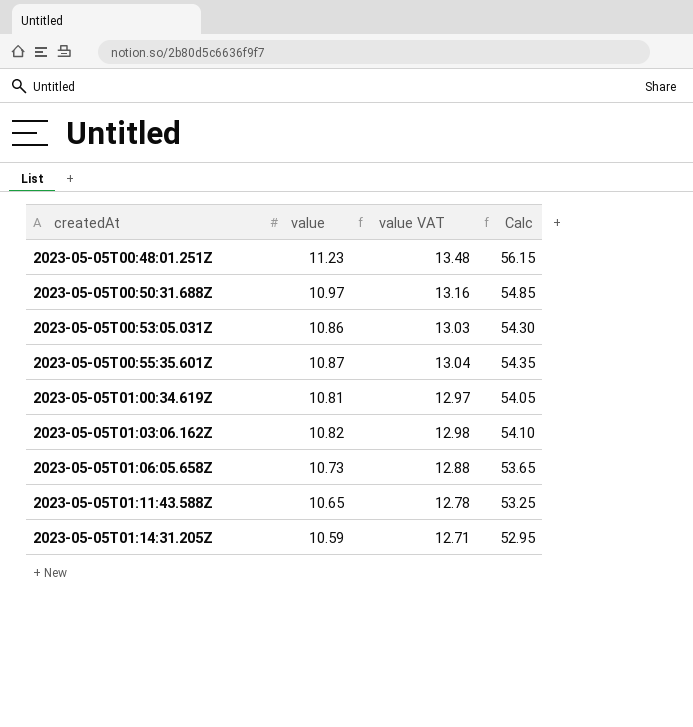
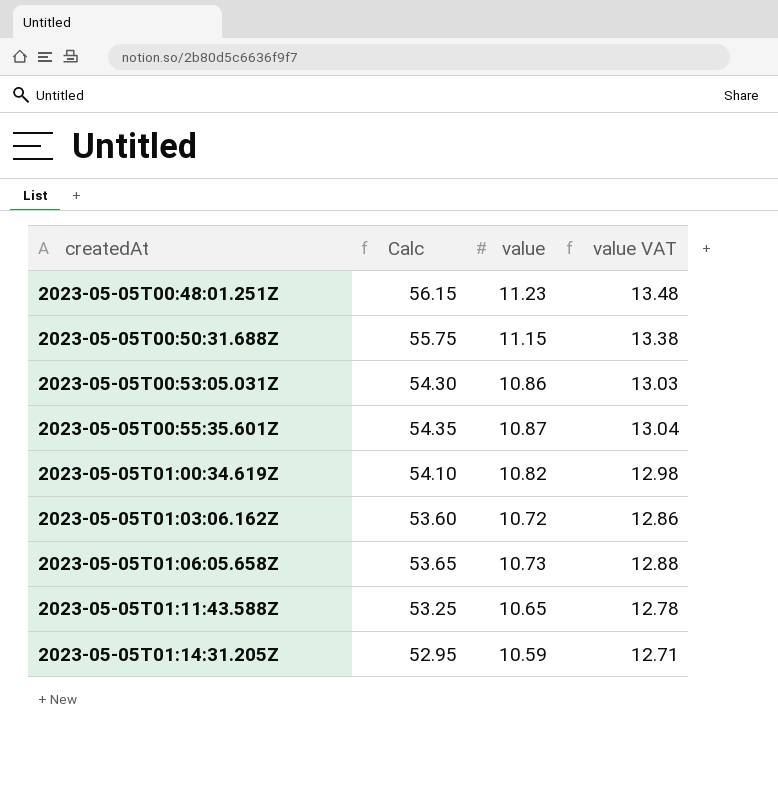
column Calc | position: 4 -> 2
2023-05-05T00:50:31.688Z | Calc: 54.85 -> 55.75
2023-05-05T00:50:31.688Z | value: 10.97 -> 11.15
2023-05-05T00:50:31.688Z | value VAT: 13.16 -> 13.38
2023-05-05T01:00:34.619Z | Calc: 54.05 -> 54.10
2023-05-05T01:00:34.619Z | value: 10.81 -> 10.82
2023-05-05T01:00:34.619Z | value VAT: 12.97 -> 12.98
2023-05-05T01:03:06.162Z | Calc: 54.10 -> 53.60
2023-05-05T01:03:06.162Z | value: 10.82 -> 10.72
2023-05-05T01:03:06.162Z | value VAT: 12.98 -> 12.86

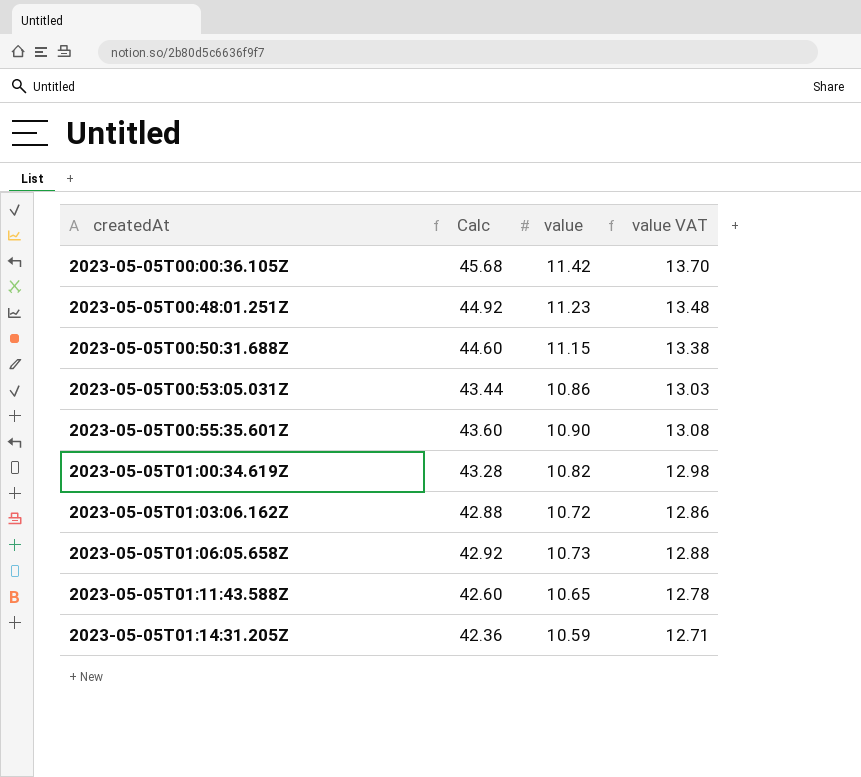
column Calc | formula: [value] * 5 -> [value] * 4
row 2023-05-05T00:00:36.105Z: none -> 45.68 | 11.42 | 13.70
2023-05-05T00:55:35.601Z | value: 10.87 -> 10.90
2023-05-05T00:55:35.601Z | value VAT: 13.04 -> 13.08

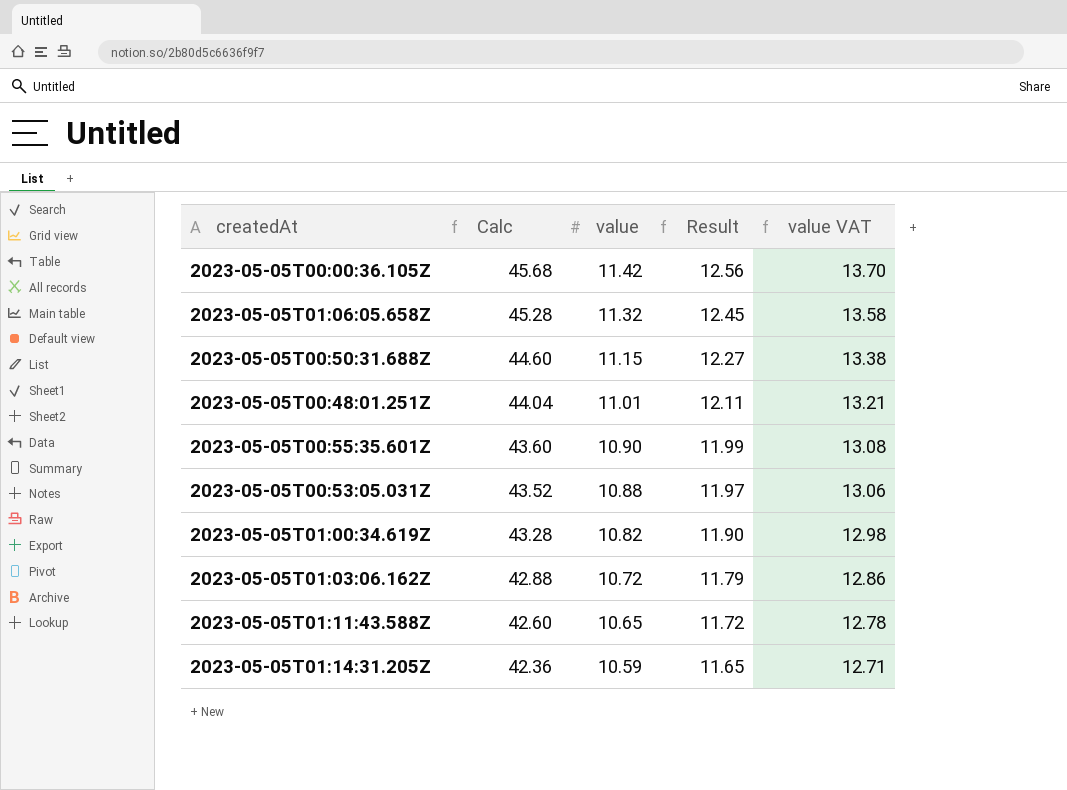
row order: createdAt ascending -> Calc descending
column Result | formula: none -> [value] * 1.1
2023-05-05T01:06:05.658Z | Calc: 42.92 -> 45.28
2023-05-05T01:06:05.658Z | value: 10.73 -> 11.32
2023-05-05T01:06:05.658Z | value VAT: 12.88 -> 13.58
2023-05-05T00:48:01.251Z | Calc: 44.92 -> 44.04
2023-05-05T00:48:01.251Z | value: 11.23 -> 11.01
2023-05-05T00:48:01.251Z | value VAT: 13.48 -> 13.21
2023-05-05T00:53:05.031Z | Calc: 43.44 -> 43.52
2023-05-05T00:53:05.031Z | value: 10.86 -> 10.88
2023-05-05T00:53:05.031Z | value VAT: 13.03 -> 13.06

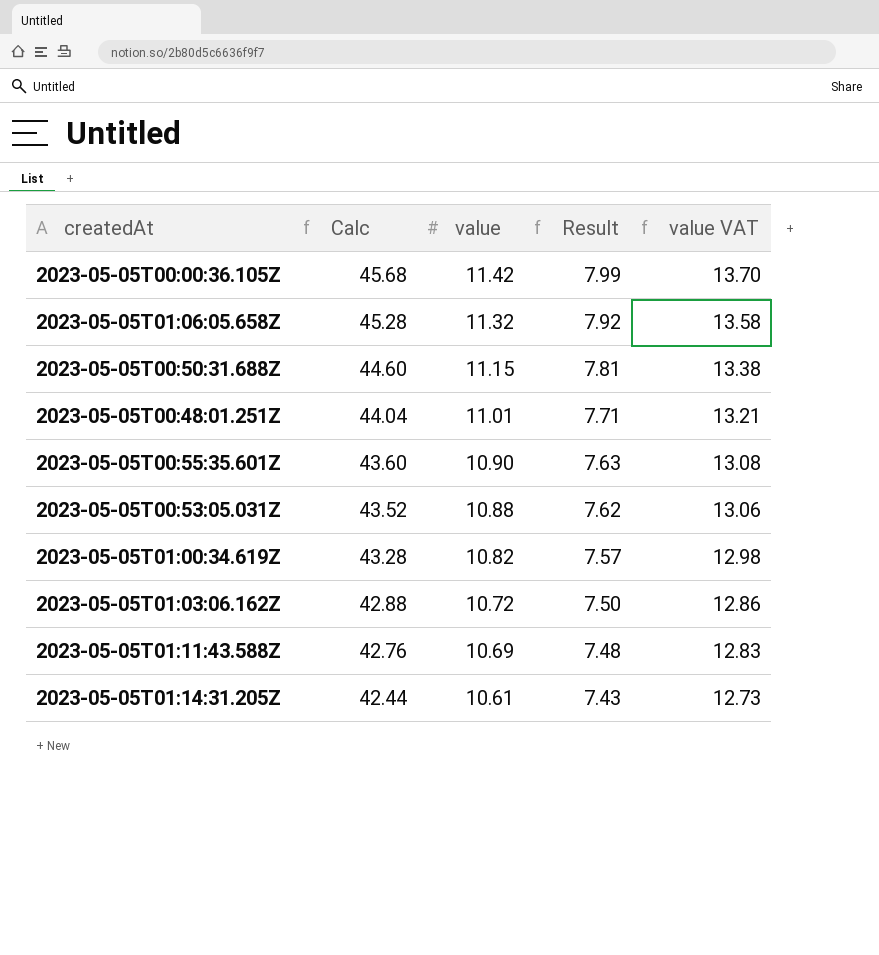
column Result | formula: [value] * 1.1 -> [value] * 0.7
2023-05-05T01:11:43.588Z | Calc: 42.60 -> 42.76
2023-05-05T01:11:43.588Z | value: 10.65 -> 10.69
2023-05-05T01:11:43.588Z | value VAT: 12.78 -> 12.83
2023-05-05T01:14:31.205Z | Calc: 42.36 -> 42.44
2023-05-05T01:14:31.205Z | value: 10.59 -> 10.61
2023-05-05T01:14:31.205Z | value VAT: 12.71 -> 12.73

